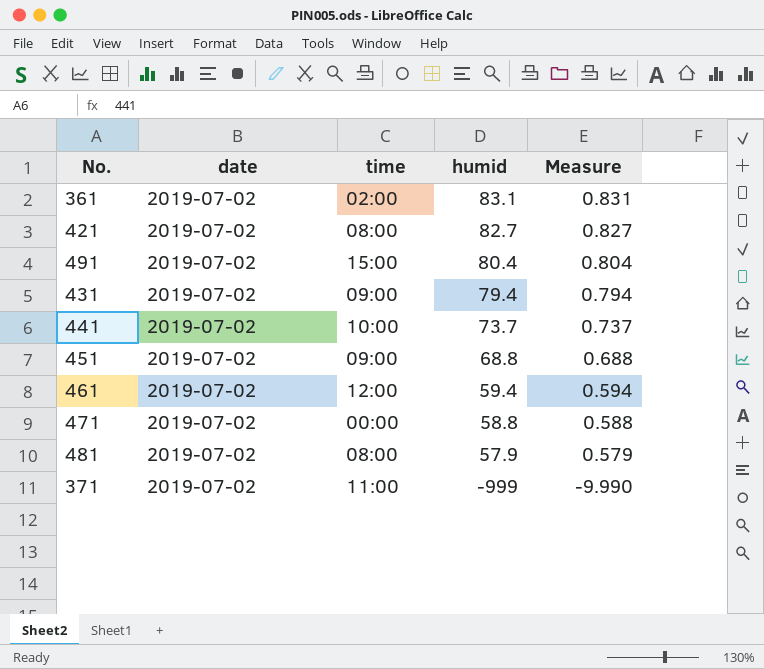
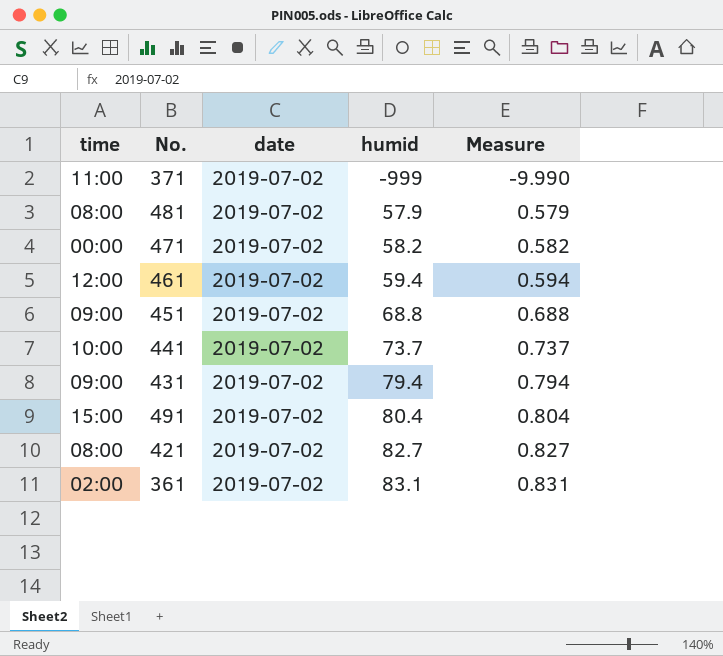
row order: humid descending -> humid ascending
column time | position: 3 -> 1
471 | humid: 58.8 -> 58.2
471 | Measure: 0.588 -> 0.582

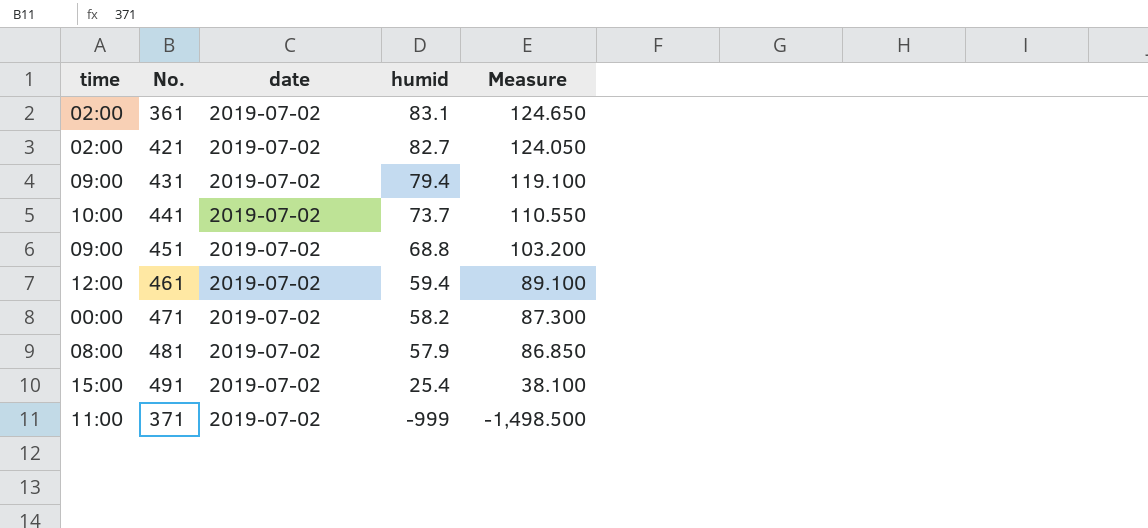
row order: humid ascending -> humid descending
column Measure | formula: [humid] * 0.01 -> [humid] * 1.5
421 | time: 08:00 -> 02:00
491 | humid: 80.4 -> 25.4

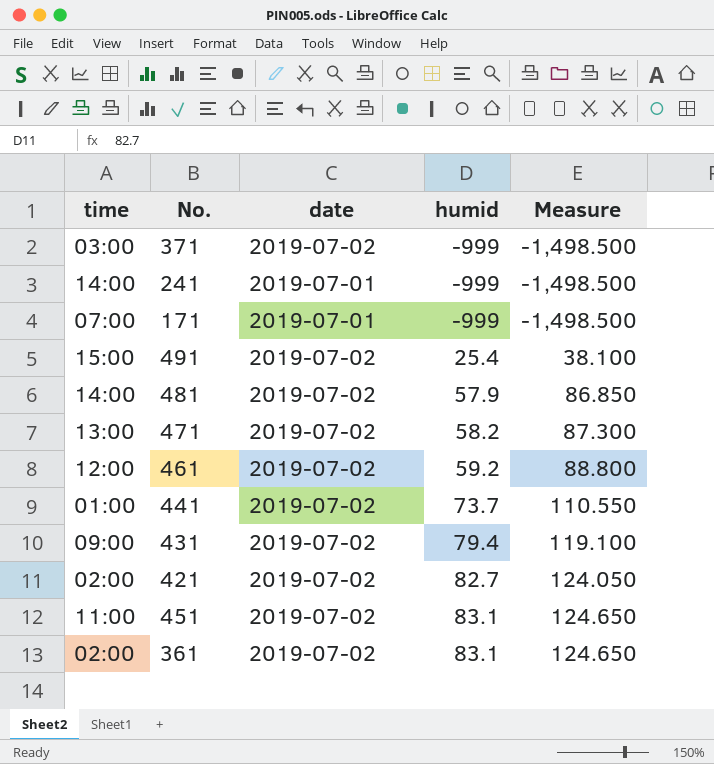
row order: humid descending -> humid ascending
371 | time: 11:00 -> 03:00
row 241: none -> 14:00 | 2019-07-01 | -999 | -1,498.500
row 171: none -> 07:00 | 2019-07-01 | -999 | -1,498.500
481 | time: 08:00 -> 14:00
471 | time: 00:00 -> 13:00
461 | humid: 59.4 -> 59.2
461 | Measure: 89.100 -> 88.800
441 | time: 10:00 -> 01:00
451 | time: 09:00 -> 11:00
451 | humid: 68.8 -> 83.1
451 | Measure: 103.200 -> 124.650

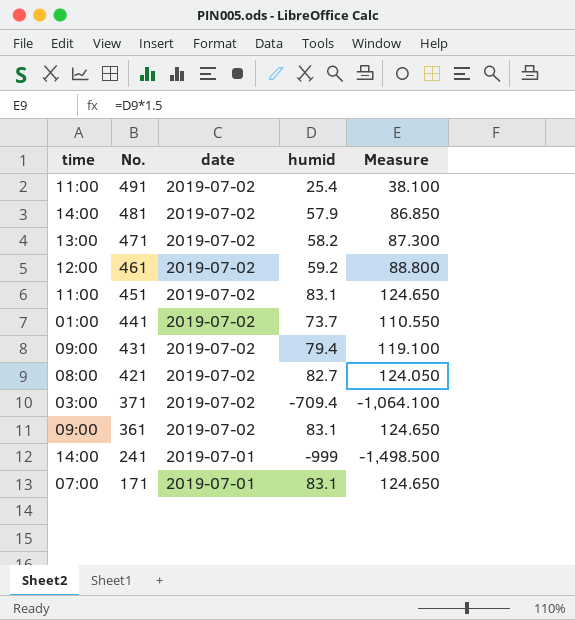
row order: humid ascending -> No. descending
491 | time: 15:00 -> 11:00
421 | time: 02:00 -> 08:00
371 | humid: -999 -> -709.4
371 | Measure: -1,498.500 -> -1,064.100
361 | time: 02:00 -> 09:00
171 | humid: -999 -> 83.1
171 | Measure: -1,498.500 -> 124.650

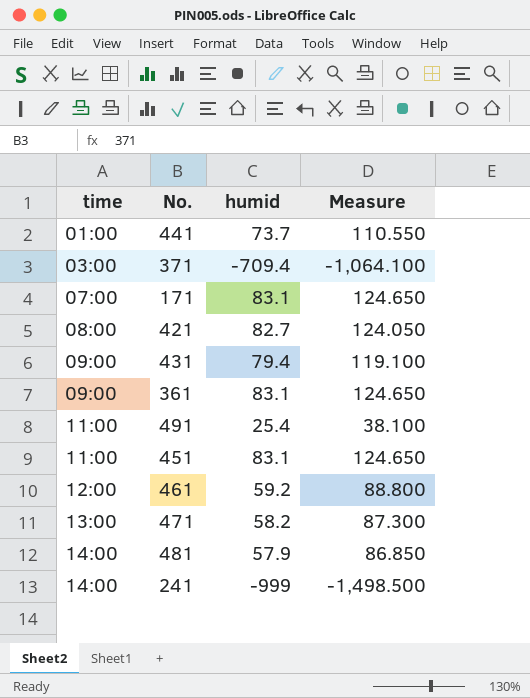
row order: No. descending -> time ascending
column date | position: 3 -> none

